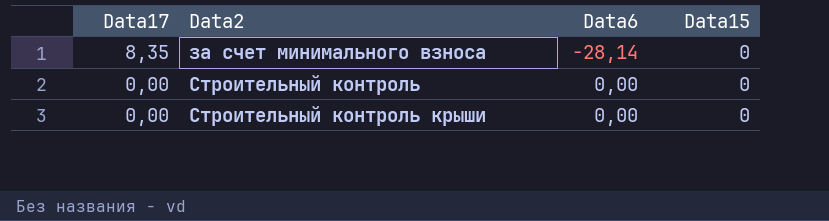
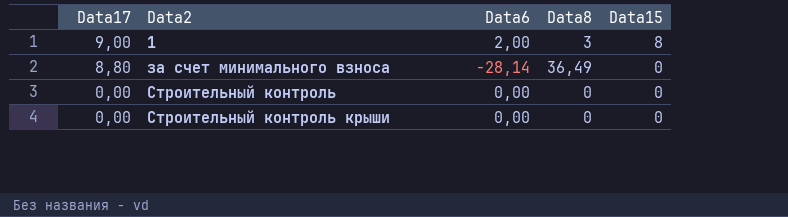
column Data8 | position: none -> 4
row 1: none -> 9,00 | 2,00 | 3 | 8
за счет минимального взноса | Data17: 8,35 -> 8,80

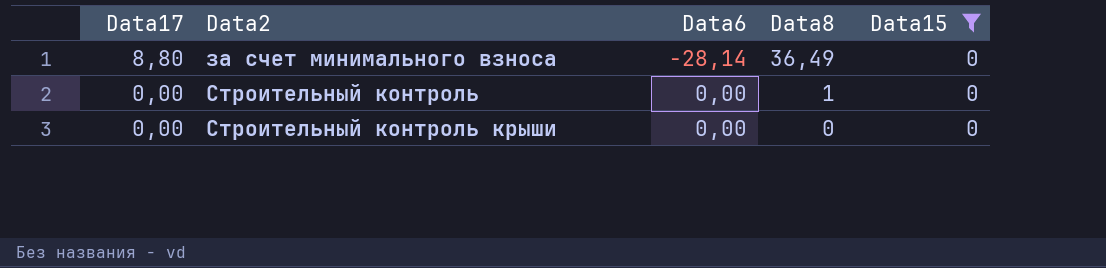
filter: none -> Data15 = 0
Строительный контроль | Data8: 0 -> 1

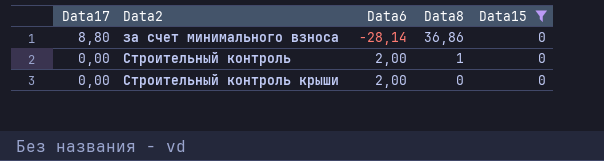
за счет минимального взноса | Data8: 36,49 -> 36,86
Строительный контроль | Data6: 0,00 -> 2,00
Строительный контроль крыши | Data6: 0,00 -> 2,00

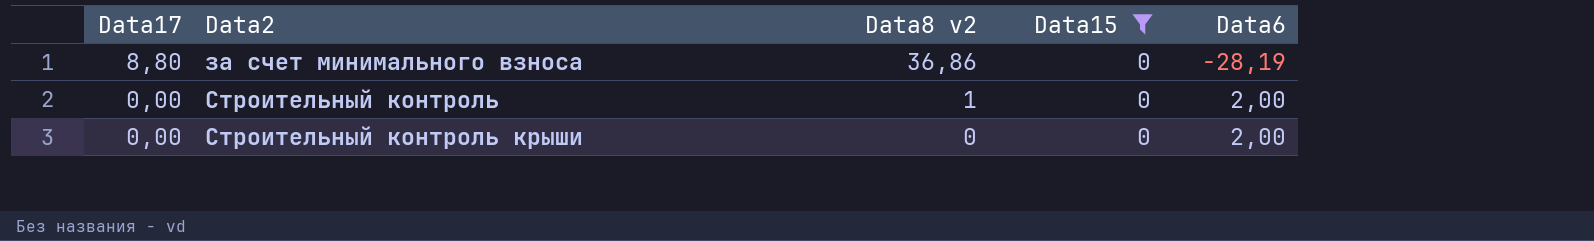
column name: Data8 -> Data8 v2
column Data6 | position: 3 -> 5
за счет минимального взноса | Data6: -28,14 -> -28,19

